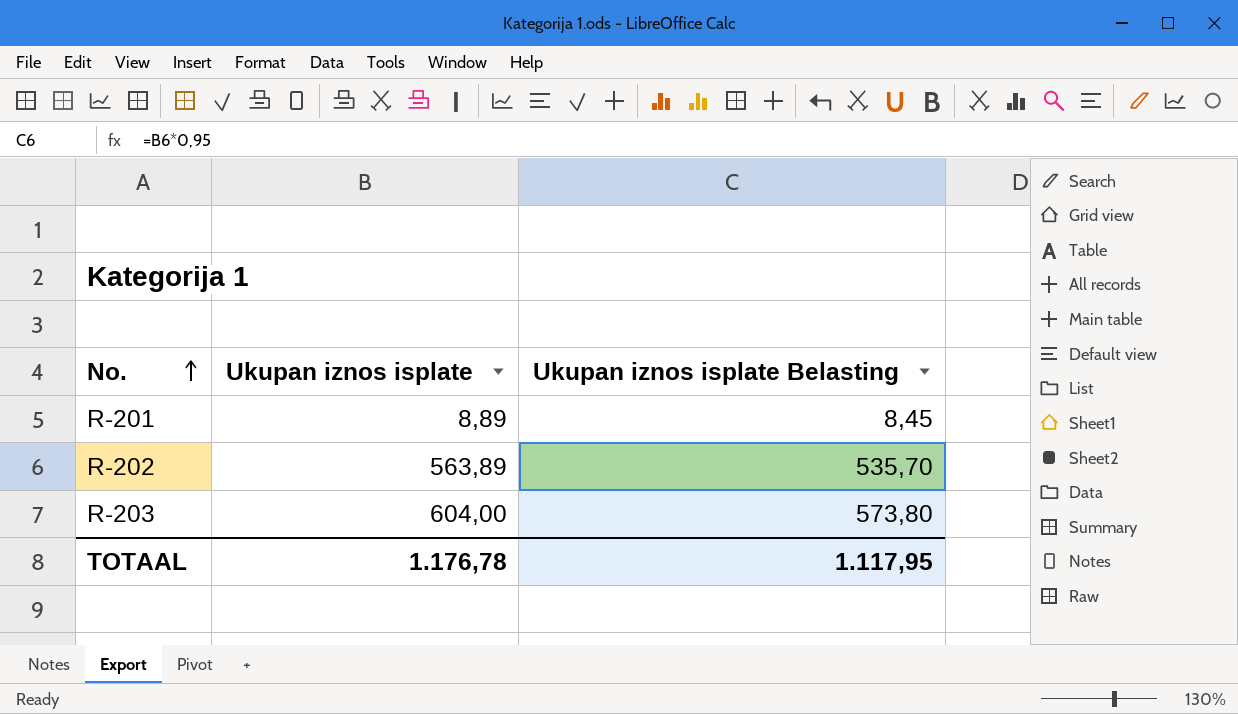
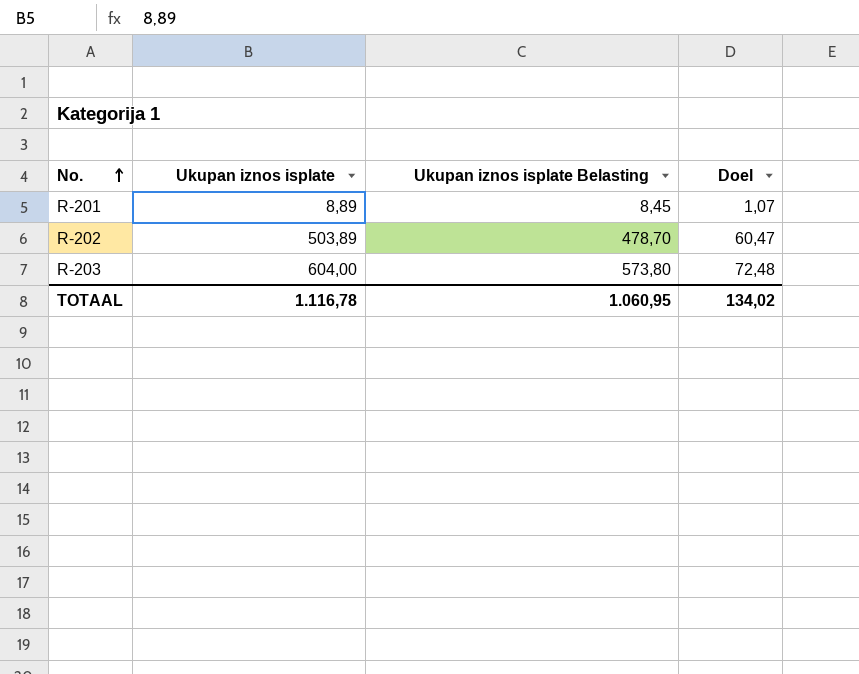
column Doel | formula: none -> [Ukupan iznos isplate] * 0,12
R-202 | Ukupan iznos isplate: 563,89 -> 503,89
R-202 | Ukupan iznos isplate Belasting: 535,70 -> 478,70
TOTAAL | Ukupan iznos isplate: 1.176,78 -> 1.116,78
TOTAAL | Ukupan iznos isplate Belasting: 1.117,95 -> 1.060,95

